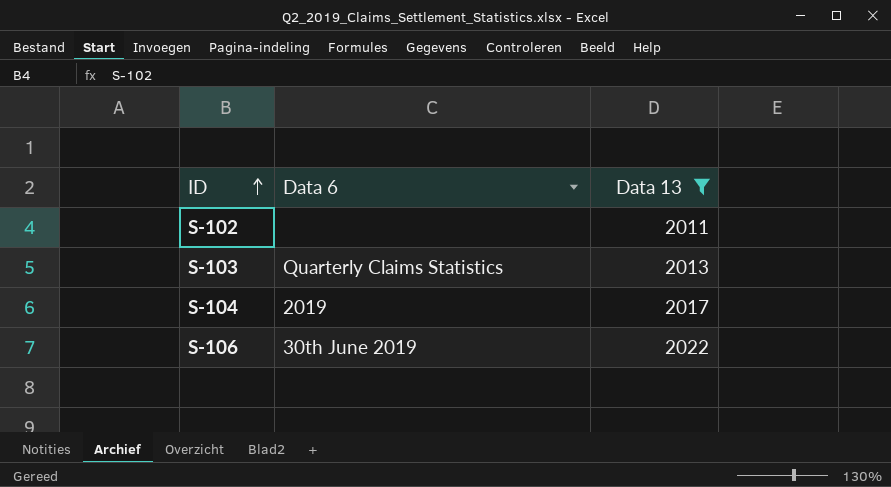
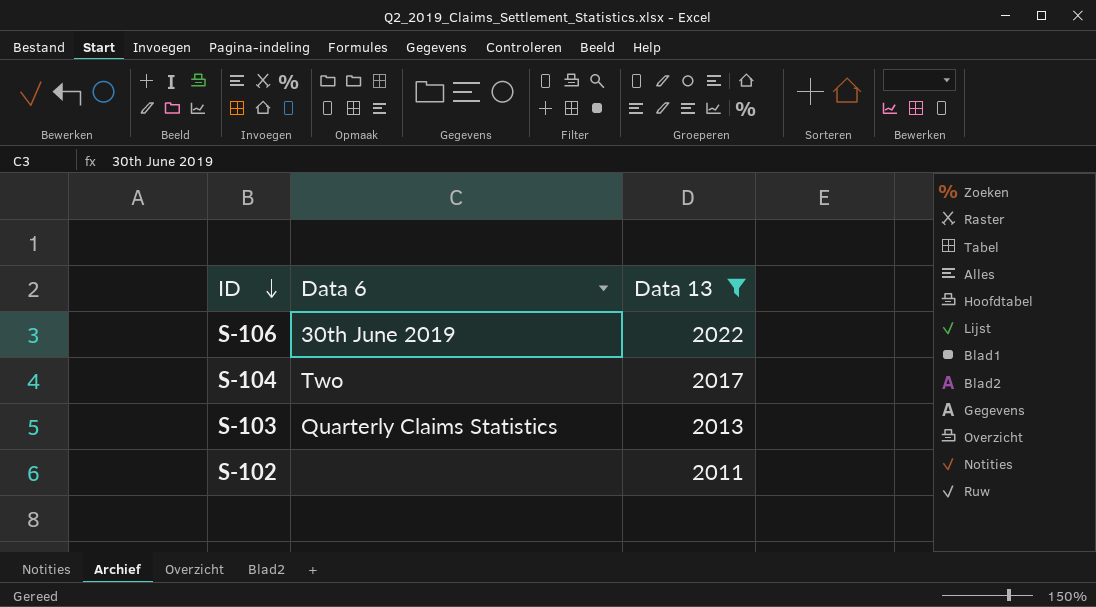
row order: ID ascending -> ID descending
S-104 | Data 6: 2019 -> Two

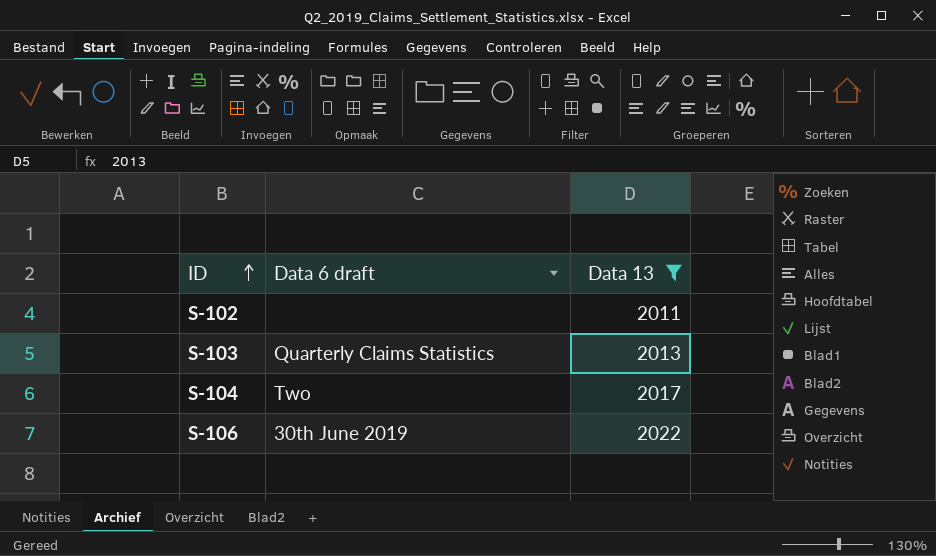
row order: ID descending -> ID ascending
column name: Data 6 -> Data 6 draft

